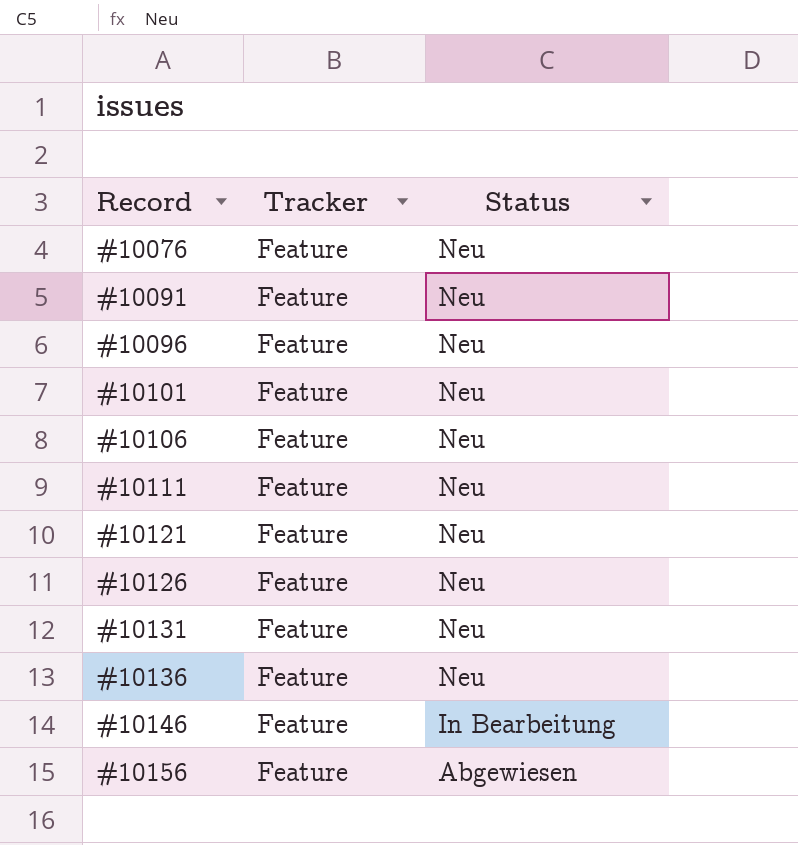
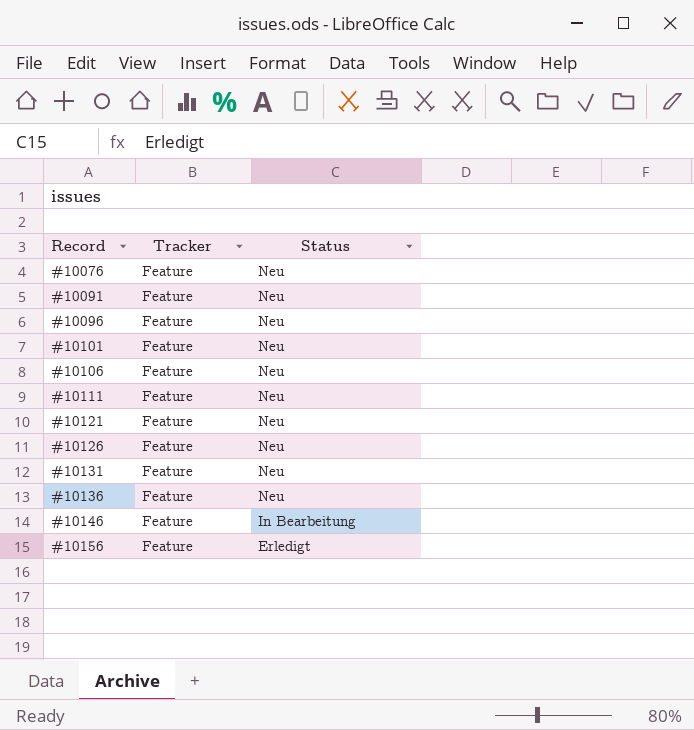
#10156 | Status: Abgewiesen -> Erledigt

